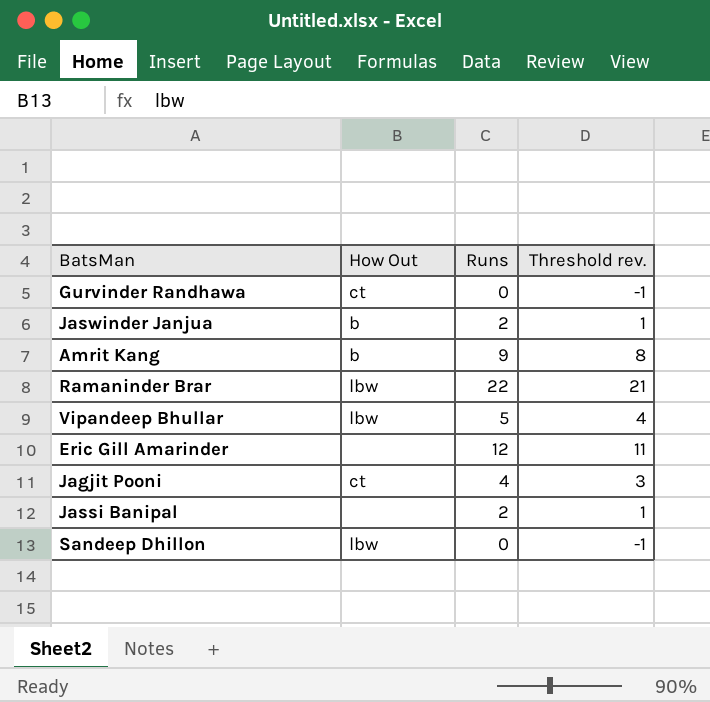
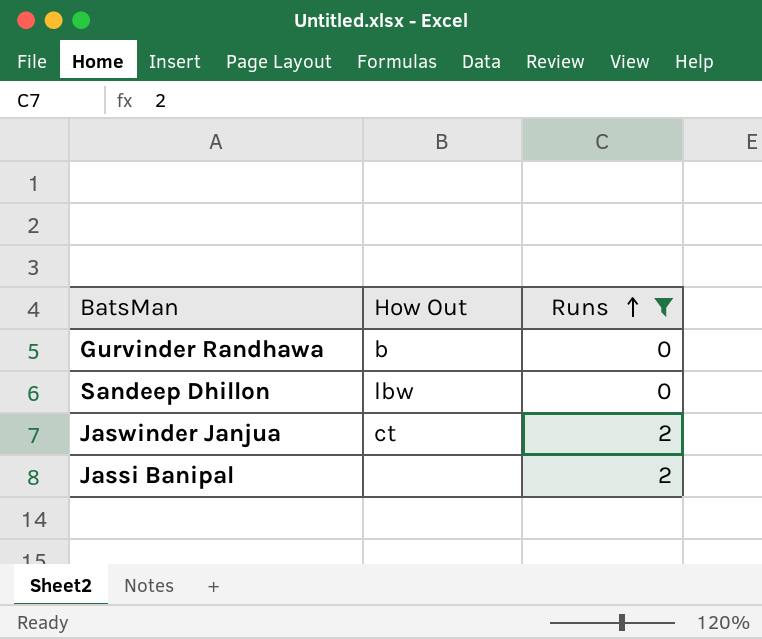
filter: none -> Runs <= 2
row order: none -> Runs ascending
column Threshold rev. | formula: [Runs] - 1 -> none
Gurvinder Randhawa | How Out: ct -> b
Jaswinder Janjua | How Out: b -> ct

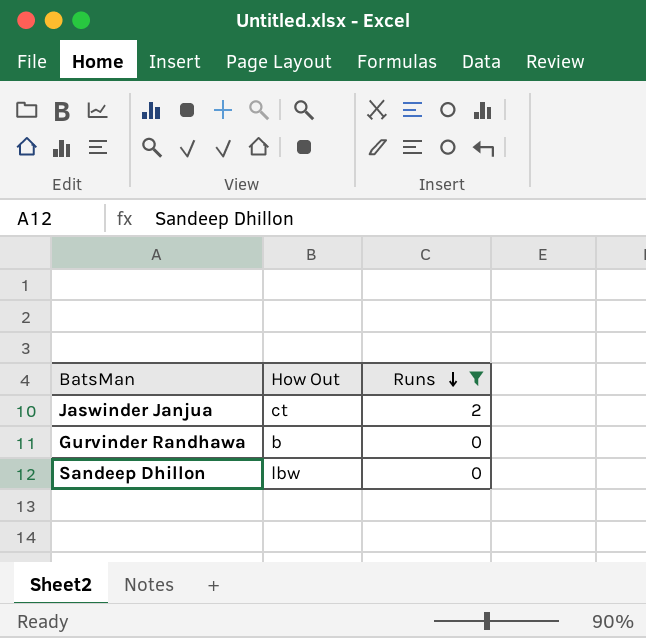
row order: Runs ascending -> Runs descending
row Jassi Banipal: none | 2 -> none

